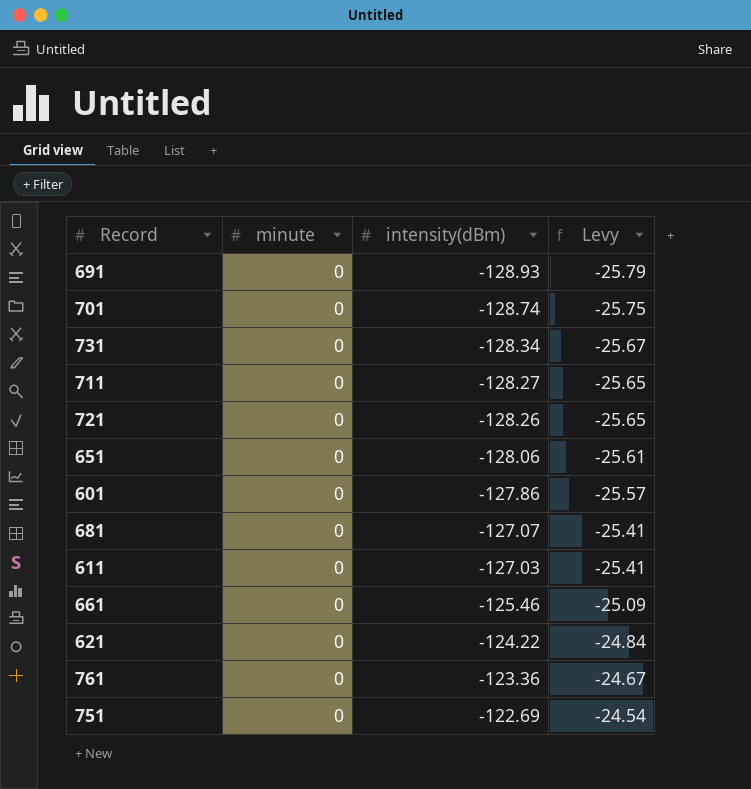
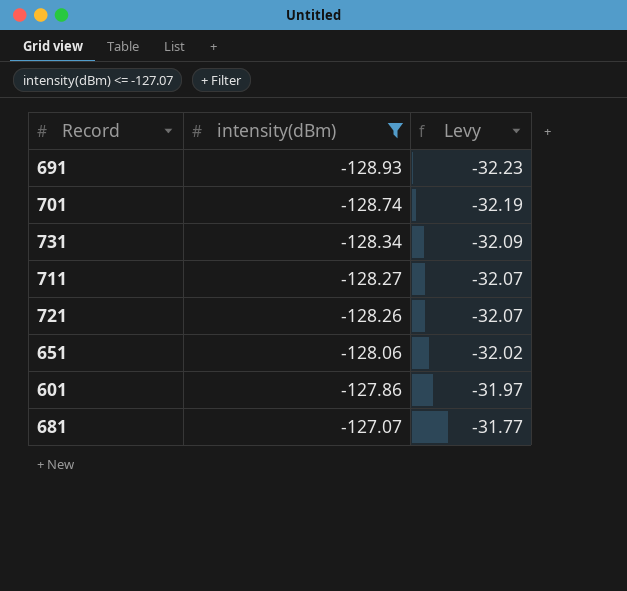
filter: none -> intensity(dBm) <= -127.07
column minute | position: 2 -> none
column Levy | formula: [intensity(dBm)] * 0.2 -> [intensity(dBm)] * 0.25

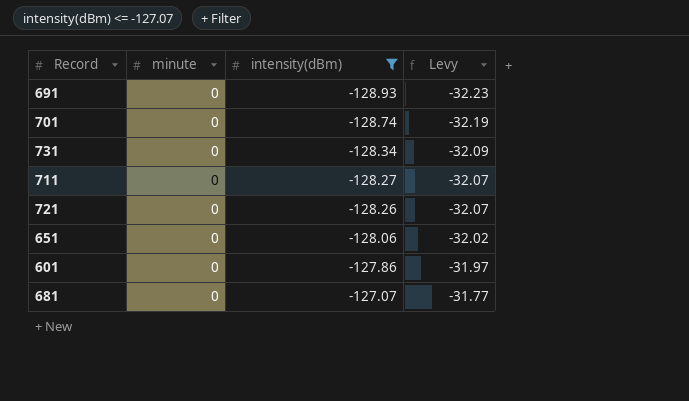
column minute | position: none -> 2

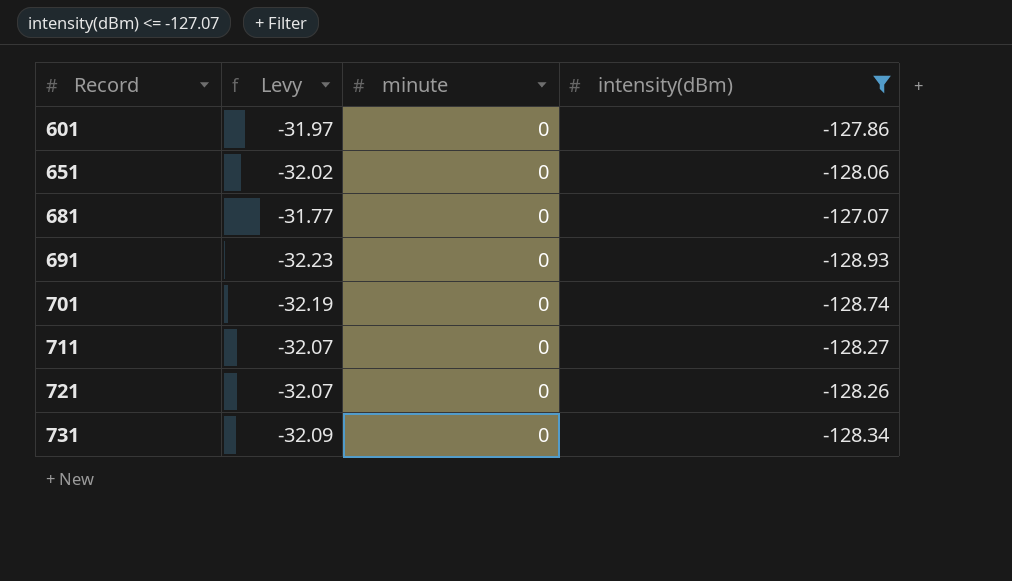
row order: intensity(dBm) ascending -> Record ascending
column Levy | position: 4 -> 2

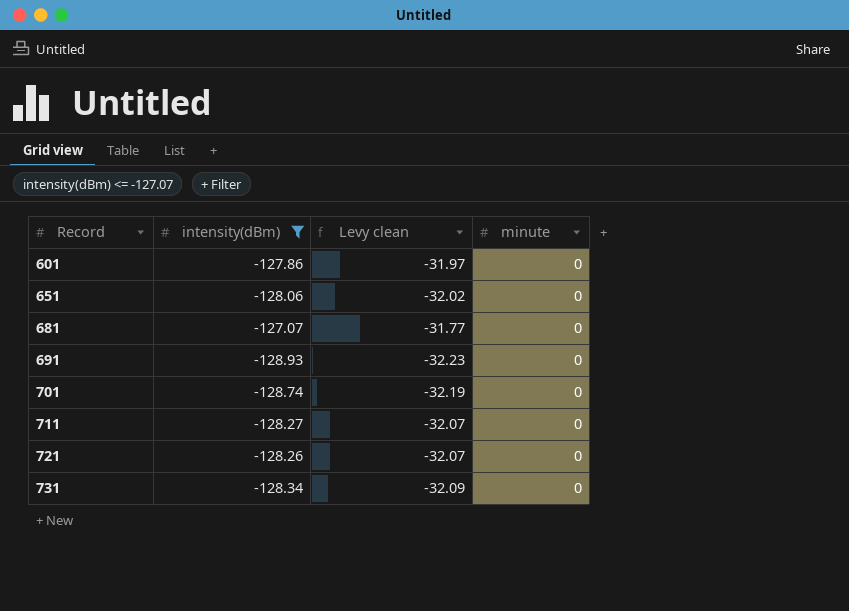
column intensity(dBm) | position: 4 -> 2
column name: Levy -> Levy clean

